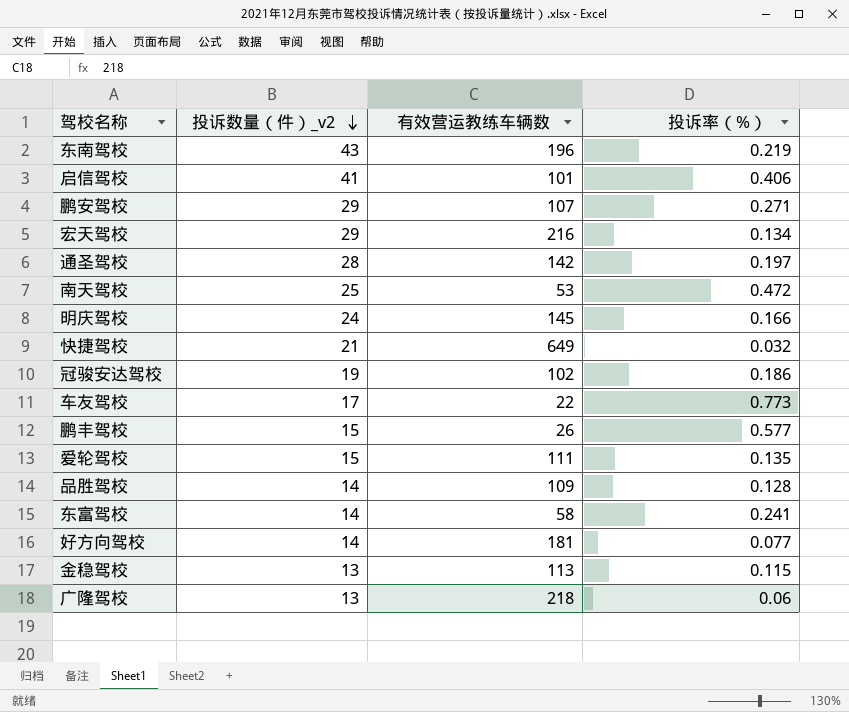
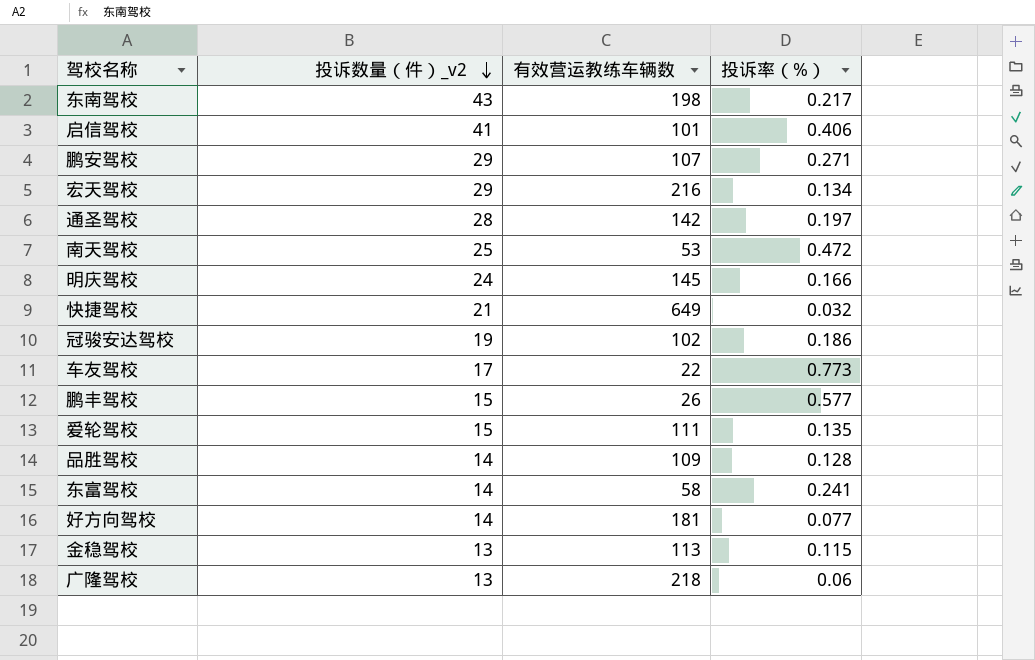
东南驾校 | 有效营运教练车辆数: 196 -> 198
东南驾校 | 投诉率（%）: 0.219 -> 0.217

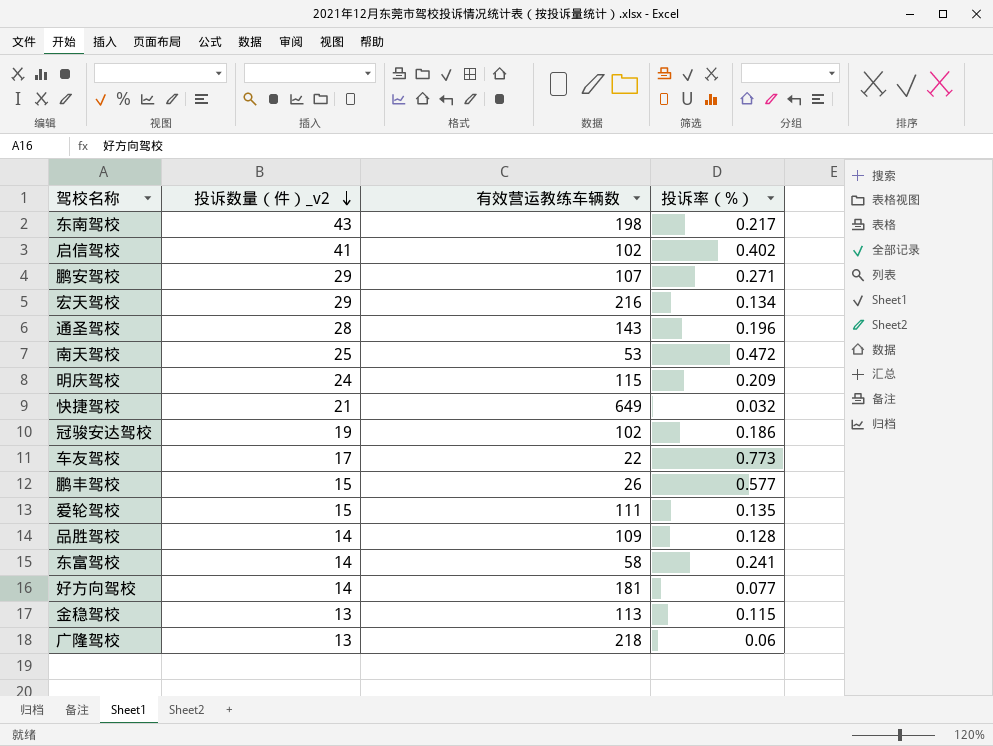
启信驾校 | 有效营运教练车辆数: 101 -> 102
启信驾校 | 投诉率（%）: 0.406 -> 0.402
通圣驾校 | 有效营运教练车辆数: 142 -> 143
通圣驾校 | 投诉率（%）: 0.197 -> 0.196
明庆驾校 | 有效营运教练车辆数: 145 -> 115
明庆驾校 | 投诉率（%）: 0.166 -> 0.209

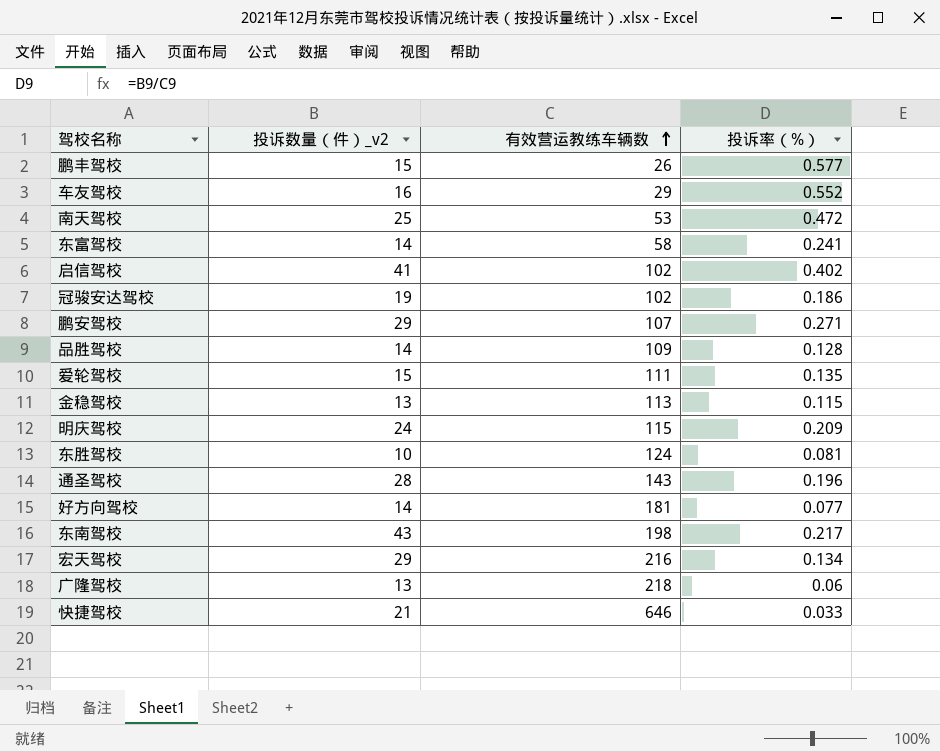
row order: 投诉数量（件）_v2 descending -> 有效营运教练车辆数 ascending
车友驾校 | 投诉数量（件）_v2: 17 -> 16
车友驾校 | 有效营运教练车辆数: 22 -> 29
车友驾校 | 投诉率（%）: 0.773 -> 0.552
row 东胜驾校: none -> 10 | 124 | 0.081
快捷驾校 | 有效营运教练车辆数: 649 -> 646
快捷驾校 | 投诉率（%）: 0.032 -> 0.033

